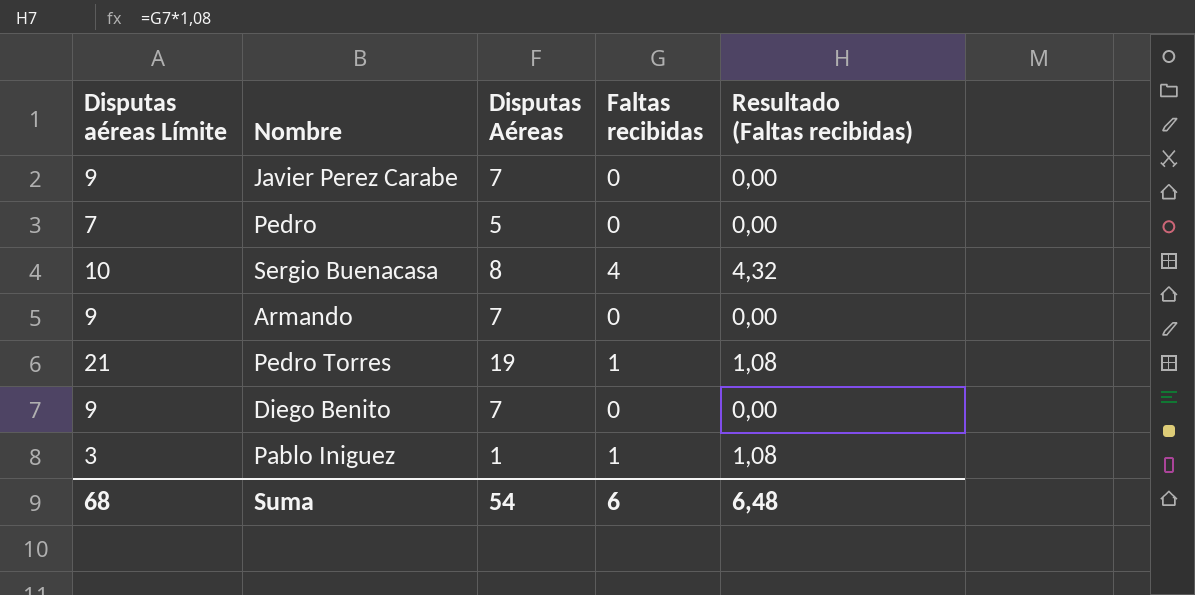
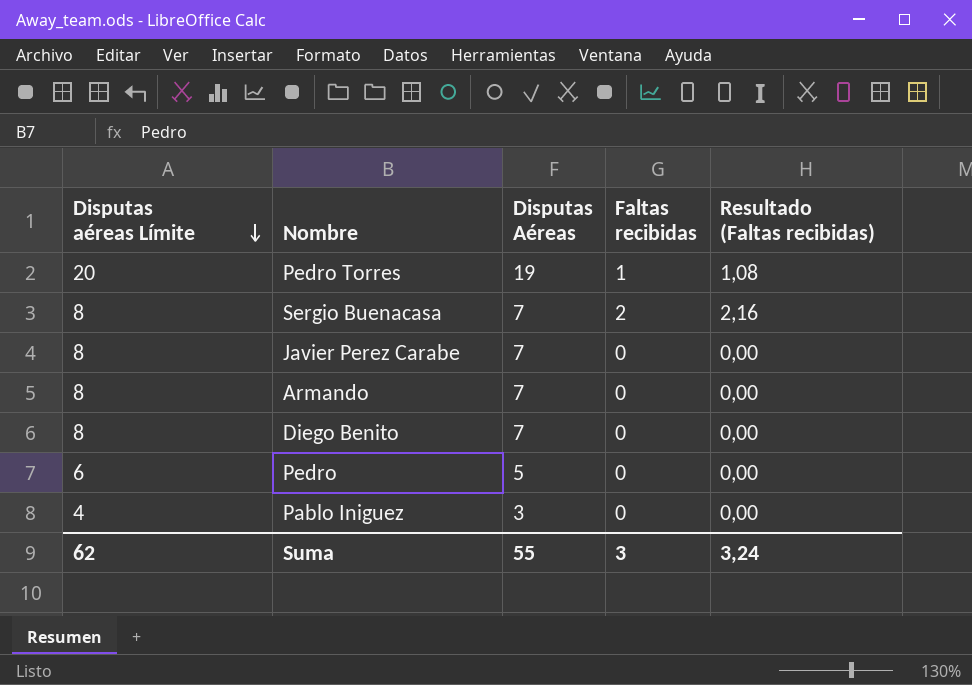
row order: none -> Disputas aéreas Límite descending
column Disputas aéreas Límite | formula: [Disputas Aéreas] + 2 -> [Disputas Aéreas] + 1
Sergio Buenacasa | Disputas Aéreas: 8 -> 7
Sergio Buenacasa | Faltas recibidas: 4 -> 2
Sergio Buenacasa | Resultado (Faltas recibidas): 4,32 -> 2,16
Pablo Iniguez | Disputas Aéreas: 1 -> 3
Pablo Iniguez | Faltas recibidas: 1 -> 0
Pablo Iniguez | Resultado (Faltas recibidas): 1,08 -> 0,00
Suma | Disputas aéreas Límite: 68 -> 62
Suma | Disputas Aéreas: 54 -> 55
Suma | Faltas recibidas: 6 -> 3
Suma | Resultado (Faltas recibidas): 6,48 -> 3,24

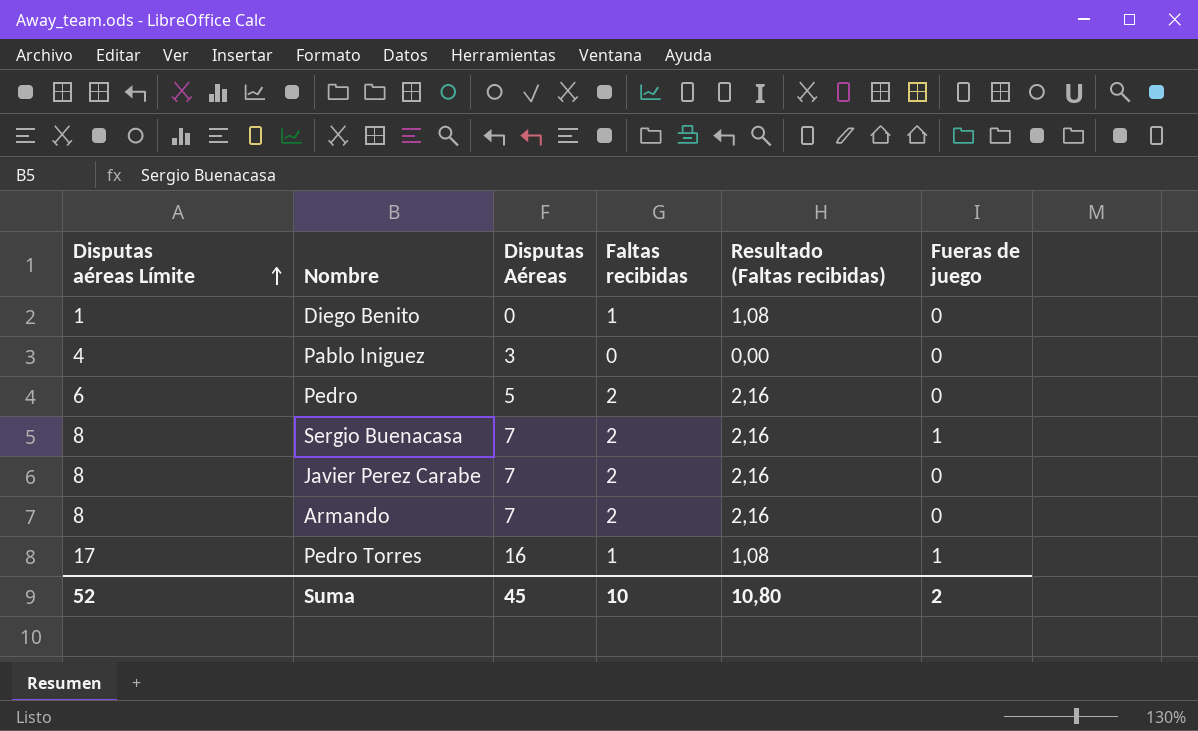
row order: Disputas aéreas Límite descending -> Disputas aéreas Límite ascending
column Fueras de juego | position: none -> 6
Diego Benito | Disputas aéreas Límite: 8 -> 1
Diego Benito | Disputas Aéreas: 7 -> 0
Diego Benito | Faltas recibidas: 0 -> 1
Diego Benito | Resultado (Faltas recibidas): 0,00 -> 1,08
Pedro | Faltas recibidas: 0 -> 2
Pedro | Resultado (Faltas recibidas): 0,00 -> 2,16
Javier Perez Carabe | Faltas recibidas: 0 -> 2
Javier Perez Carabe | Resultado (Faltas recibidas): 0,00 -> 2,16
Armando | Faltas recibidas: 0 -> 2
Armando | Resultado (Faltas recibidas): 0,00 -> 2,16
Pedro Torres | Disputas aéreas Límite: 20 -> 17
Pedro Torres | Disputas Aéreas: 19 -> 16
Suma | Disputas aéreas Límite: 62 -> 52
Suma | Disputas Aéreas: 55 -> 45
Suma | Faltas recibidas: 3 -> 10
Suma | Resultado (Faltas recibidas): 3,24 -> 10,80

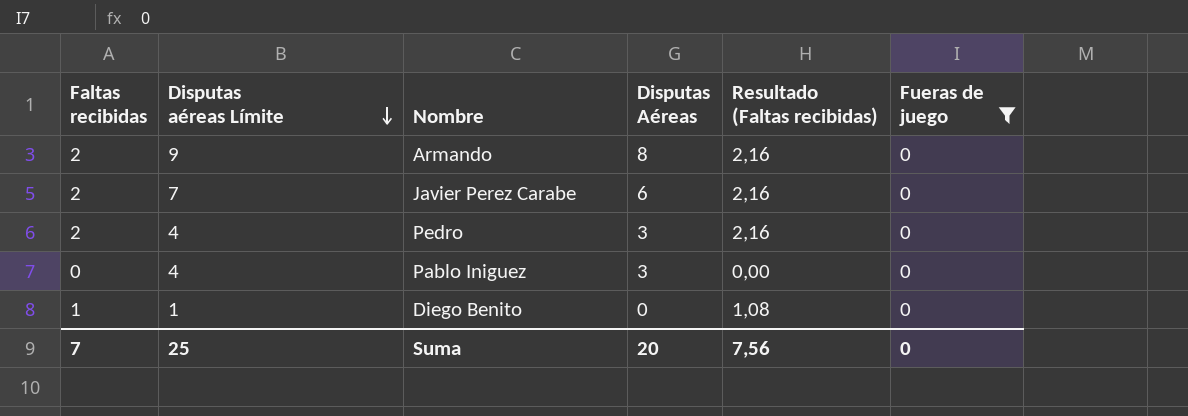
filter: none -> Fueras de juego = 0
row order: Disputas aéreas Límite ascending -> Disputas aéreas Límite descending
column Faltas recibidas | position: 4 -> 1
Armando | Disputas aéreas Límite: 8 -> 9
Armando | Disputas Aéreas: 7 -> 8
Javier Perez Carabe | Disputas aéreas Límite: 8 -> 7
Javier Perez Carabe | Disputas Aéreas: 7 -> 6
Pedro | Disputas aéreas Límite: 6 -> 4
Pedro | Disputas Aéreas: 5 -> 3
Suma | Faltas recibidas: 10 -> 7
Suma | Disputas aéreas Límite: 52 -> 25
Suma | Disputas Aéreas: 45 -> 20
Suma | Resultado (Faltas recibidas): 10,80 -> 7,56
Suma | Fueras de juego: 2 -> 0

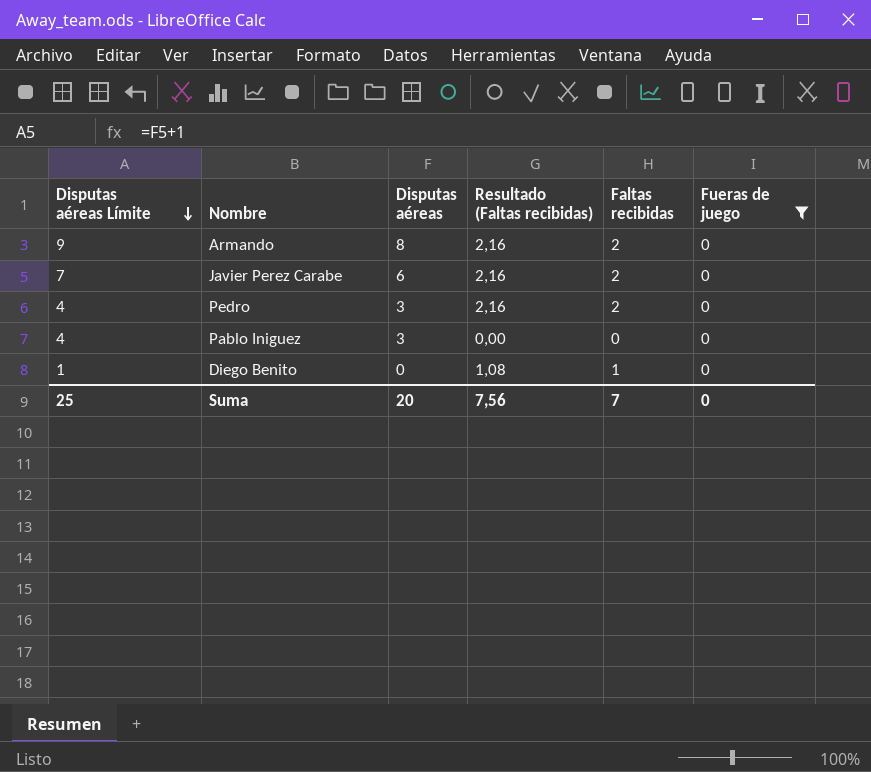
column name: Disputas Aéreas -> Disputas aéreas
column Faltas recibidas | position: 1 -> 5

